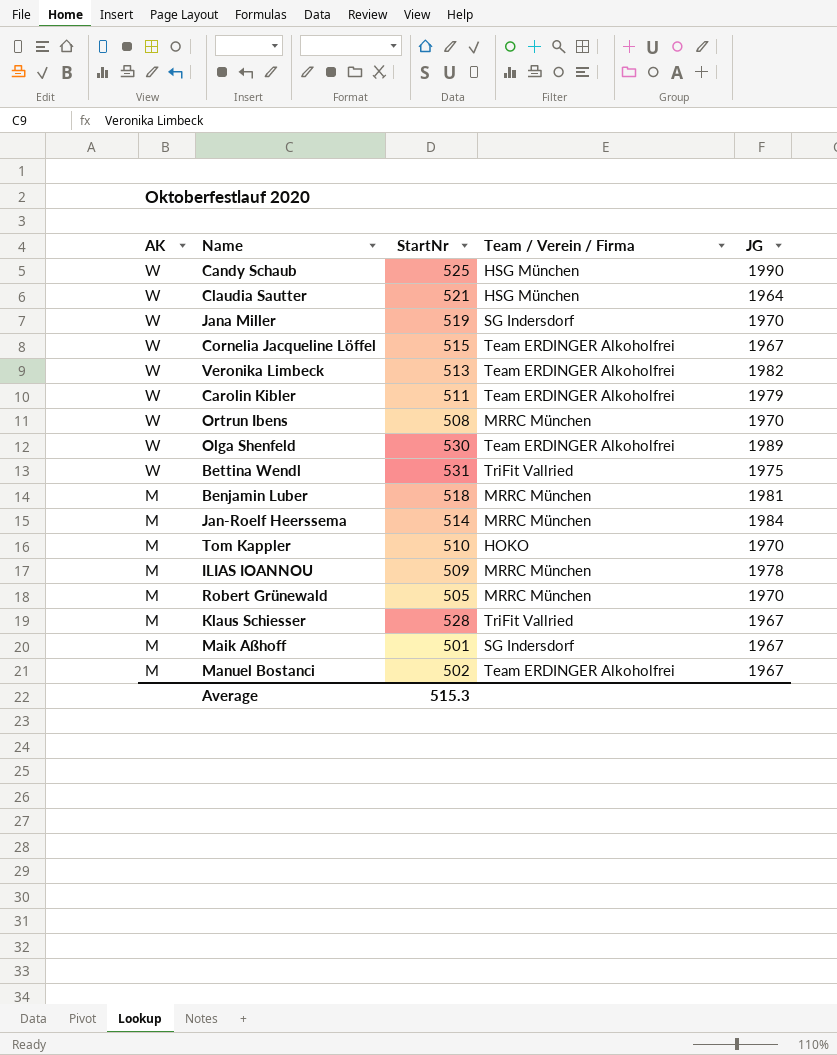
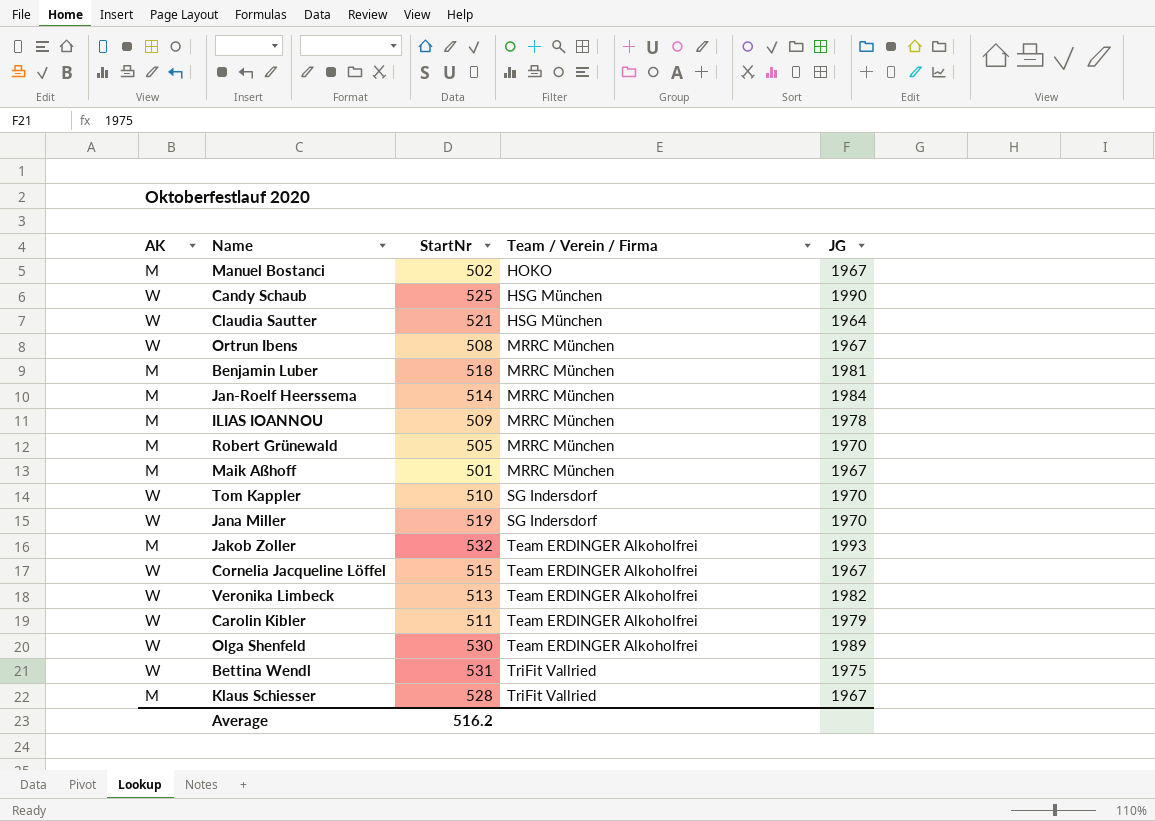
row order: AK descending -> Team / Verein / Firma ascending
Manuel Bostanci | Team / Verein / Firma: Team ERDINGER Alkoholfrei -> HOKO
Ortrun Ibens | JG: 1970 -> 1967
Maik Aßhoff | Team / Verein / Firma: SG Indersdorf -> MRRC München
Tom Kappler | AK: M -> W
Tom Kappler | Team / Verein / Firma: HOKO -> SG Indersdorf
row Jakob Zoller: none -> M | 532 | Team ERDINGER Alkoholfrei | 1993
Average | StartNr: 515.3 -> 516.2

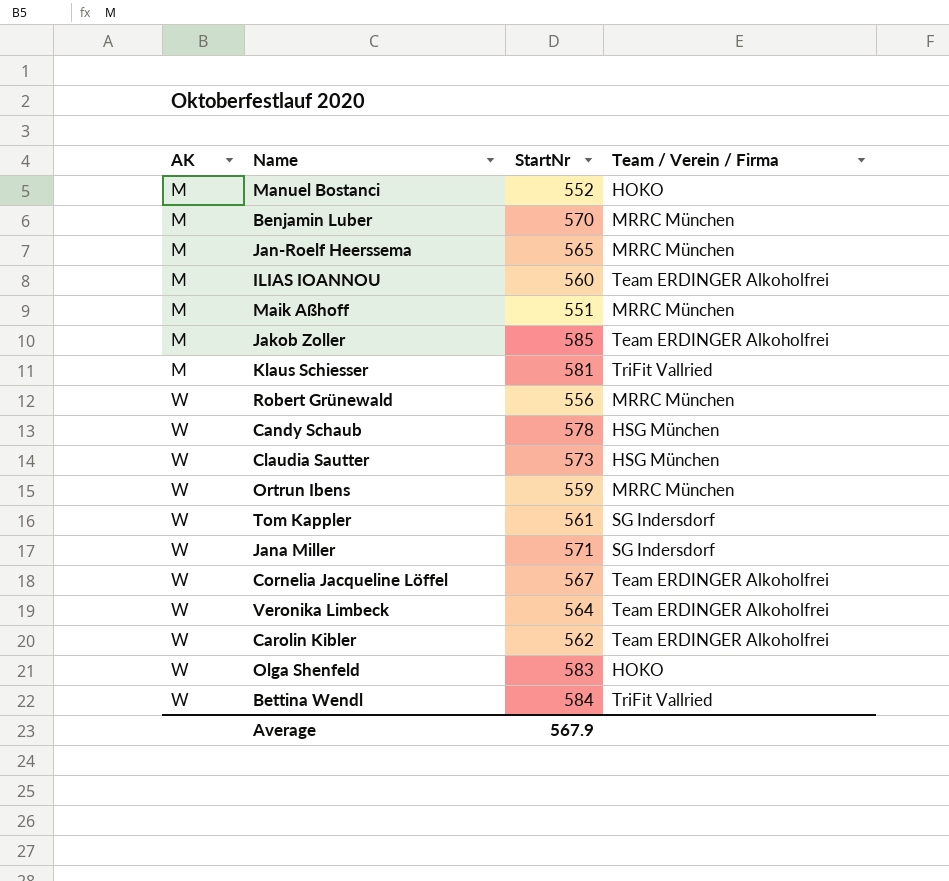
row order: Team / Verein / Firma ascending -> AK ascending
column JG | position: 5 -> none
Manuel Bostanci | StartNr: 502 -> 552
Benjamin Luber | StartNr: 518 -> 570
Jan-Roelf Heerssema | StartNr: 514 -> 565
ILIAS IOANNOU | StartNr: 509 -> 560
ILIAS IOANNOU | Team / Verein / Firma: MRRC München -> Team ERDINGER Alkoholfrei
Maik Aßhoff | StartNr: 501 -> 551
Jakob Zoller | StartNr: 532 -> 585
Klaus Schiesser | StartNr: 528 -> 581
Robert Grünewald | AK: M -> W
Robert Grünewald | StartNr: 505 -> 556
Candy Schaub | StartNr: 525 -> 578
Claudia Sautter | StartNr: 521 -> 573
Ortrun Ibens | StartNr: 508 -> 559
Tom Kappler | StartNr: 510 -> 561
Jana Miller | StartNr: 519 -> 571
Cornelia Jacqueline Löffel | StartNr: 515 -> 567
Veronika Limbeck | StartNr: 513 -> 564
Carolin Kibler | StartNr: 511 -> 562
Olga Shenfeld | StartNr: 530 -> 583
Olga Shenfeld | Team / Verein / Firma: Team ERDINGER Alkoholfrei -> HOKO
Bettina Wendl | StartNr: 531 -> 584
Average | StartNr: 516.2 -> 567.9

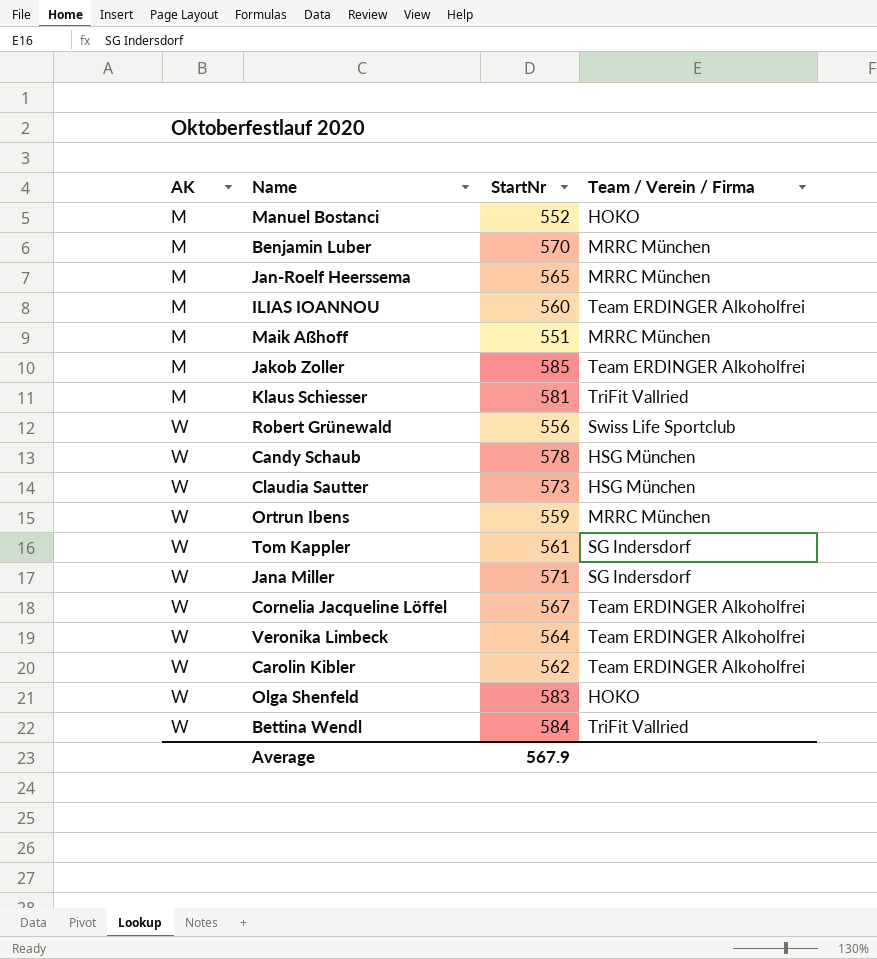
Robert Grünewald | Team / Verein / Firma: MRRC München -> Swiss Life Sportclub

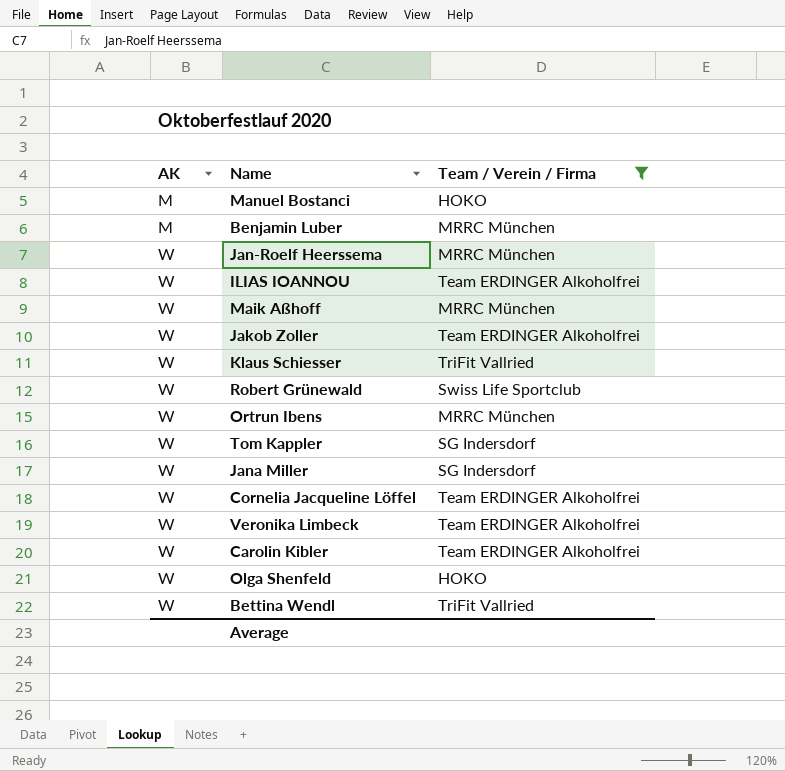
filter: none -> Team / Verein / Firma != HSG München
column StartNr | position: 3 -> none
Jan-Roelf Heerssema | AK: M -> W
ILIAS IOANNOU | AK: M -> W
Maik Aßhoff | AK: M -> W
Jakob Zoller | AK: M -> W
Klaus Schiesser | AK: M -> W

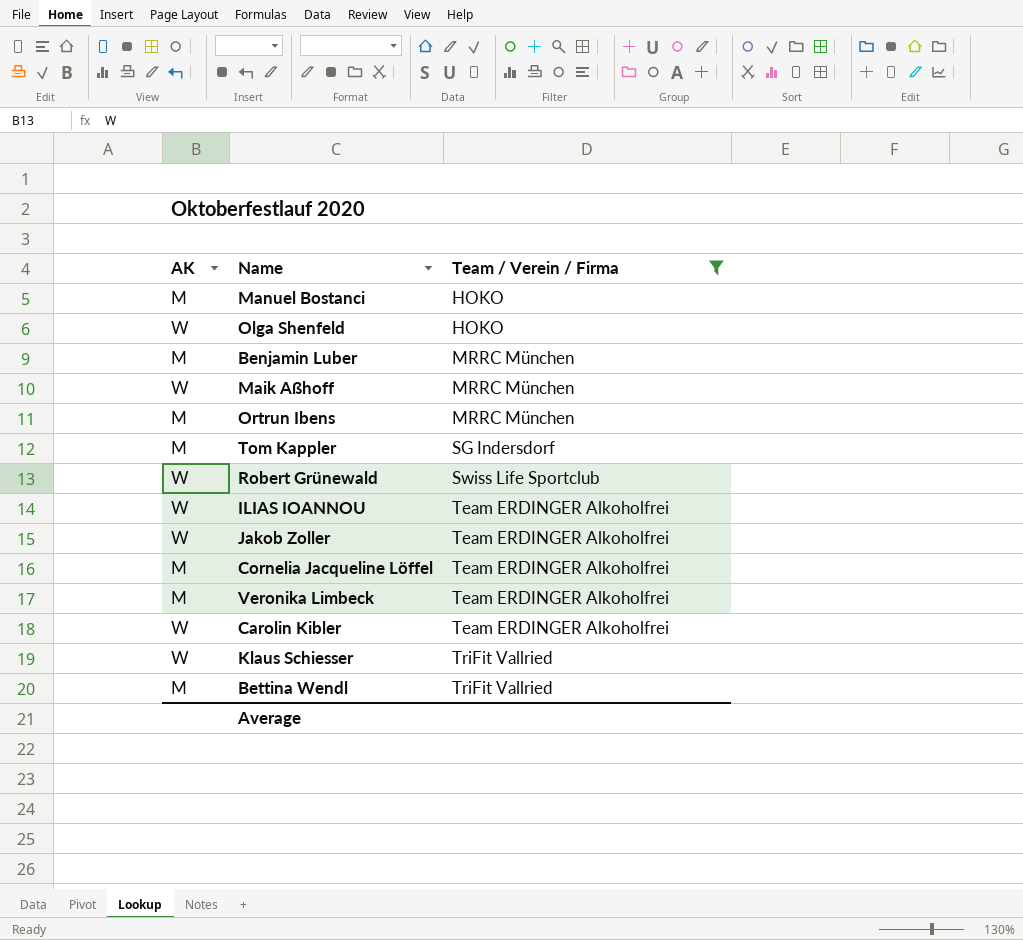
row order: AK ascending -> Team / Verein / Firma ascending
row Jan-Roelf Heerssema: W | MRRC München -> none
row Jana Miller: W | SG Indersdorf -> none
Ortrun Ibens | AK: W -> M
Tom Kappler | AK: W -> M
Cornelia Jacqueline Löffel | AK: W -> M
Veronika Limbeck | AK: W -> M
Bettina Wendl | AK: W -> M

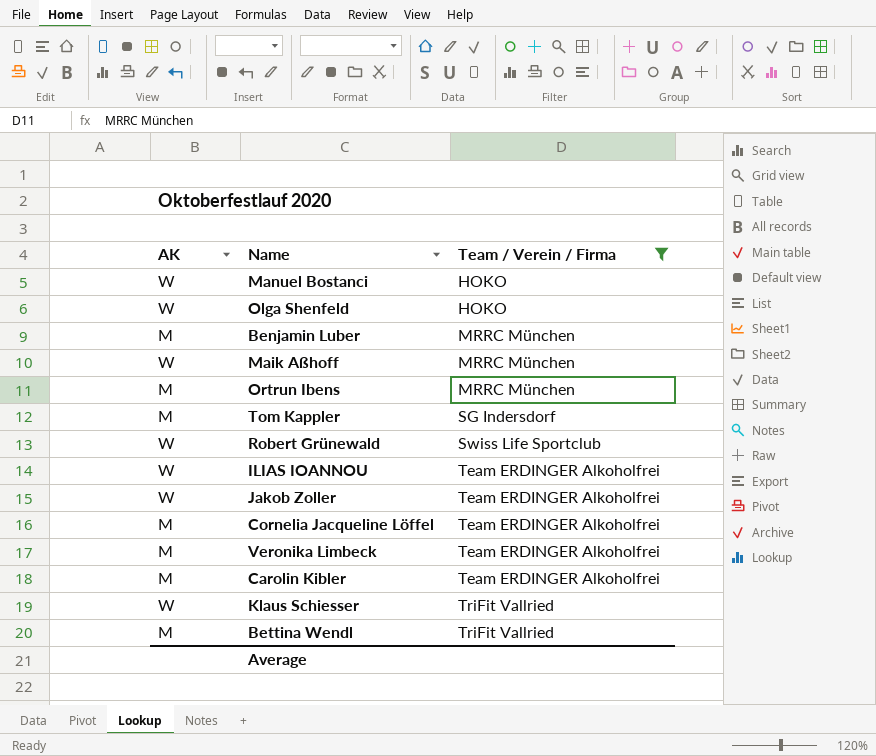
Manuel Bostanci | AK: M -> W
Carolin Kibler | AK: W -> M

